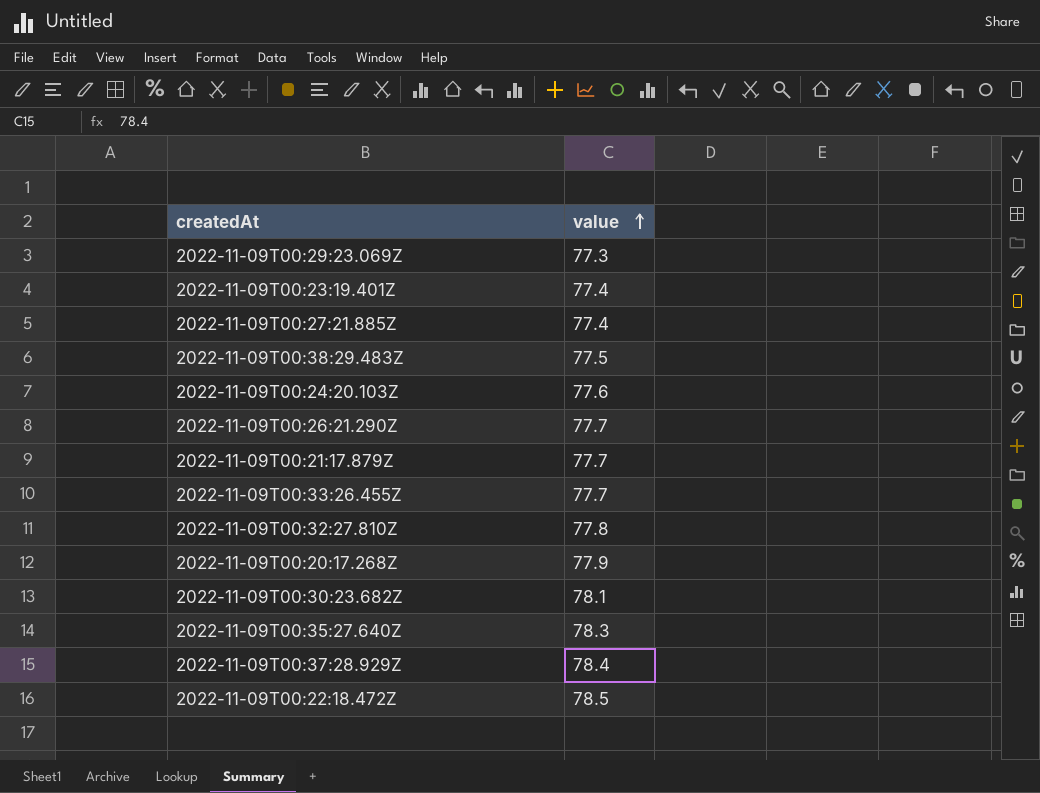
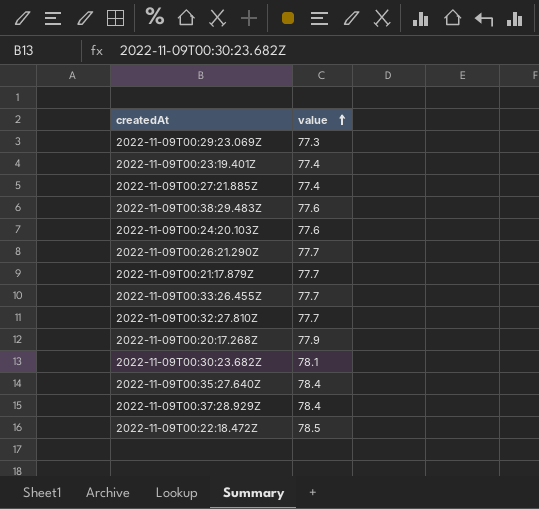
2022-11-09T00:38:29.483Z | value: 77.5 -> 77.6
2022-11-09T00:32:27.810Z | value: 77.8 -> 77.7
2022-11-09T00:35:27.640Z | value: 78.3 -> 78.4

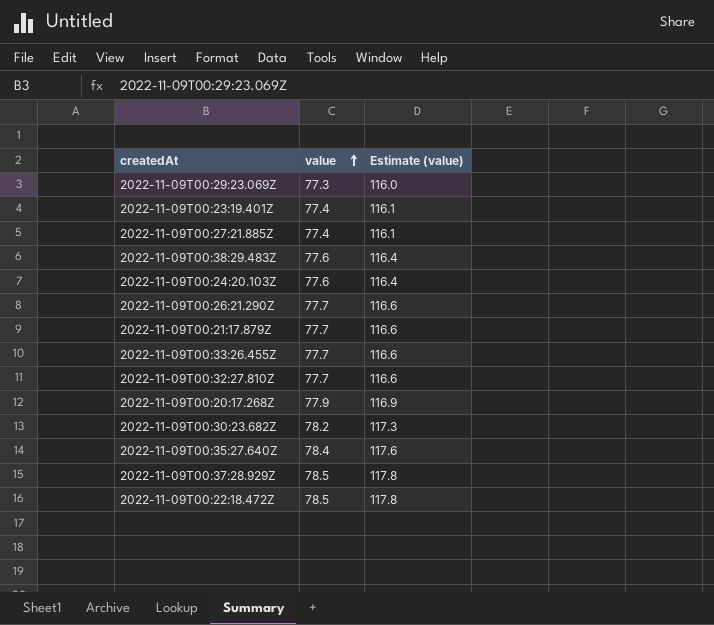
column Estimate (value) | formula: none -> [value] * 1.5
2022-11-09T00:30:23.682Z | value: 78.1 -> 78.2
2022-11-09T00:37:28.929Z | value: 78.4 -> 78.5

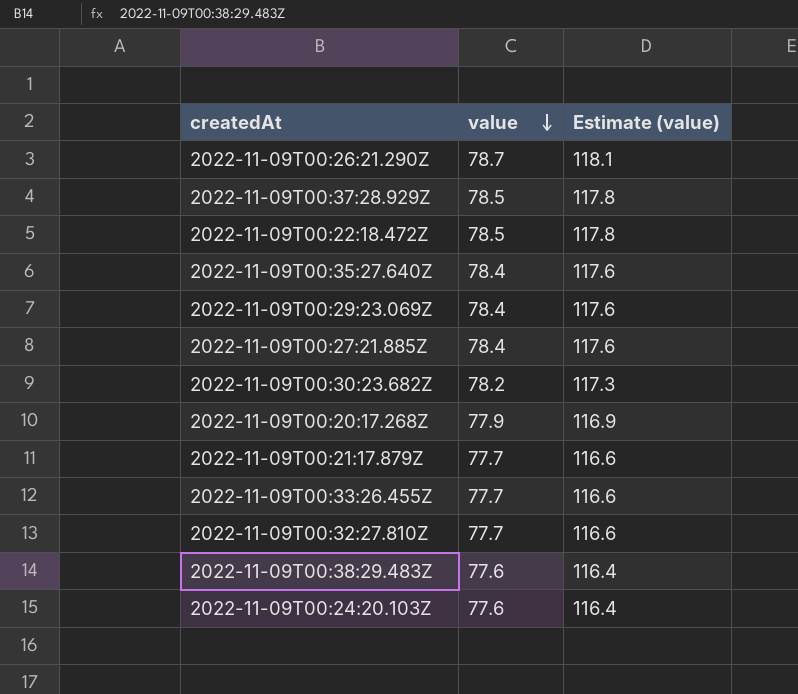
row order: value ascending -> value descending
row 2022-11-09T00:23:19.401Z: 77.4 | 116.1 -> none
2022-11-09T00:26:21.290Z | value: 77.7 -> 78.7
2022-11-09T00:26:21.290Z | Estimate (value): 116.6 -> 118.1
2022-11-09T00:29:23.069Z | value: 77.3 -> 78.4
2022-11-09T00:29:23.069Z | Estimate (value): 116.0 -> 117.6
2022-11-09T00:27:21.885Z | value: 77.4 -> 78.4
2022-11-09T00:27:21.885Z | Estimate (value): 116.1 -> 117.6

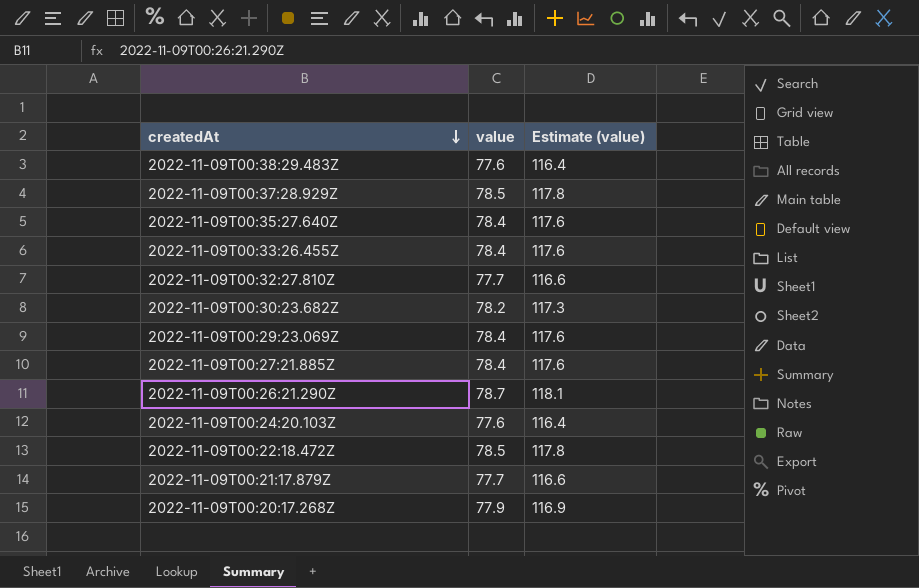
row order: value descending -> createdAt descending
2022-11-09T00:33:26.455Z | value: 77.7 -> 78.4
2022-11-09T00:33:26.455Z | Estimate (value): 116.6 -> 117.6

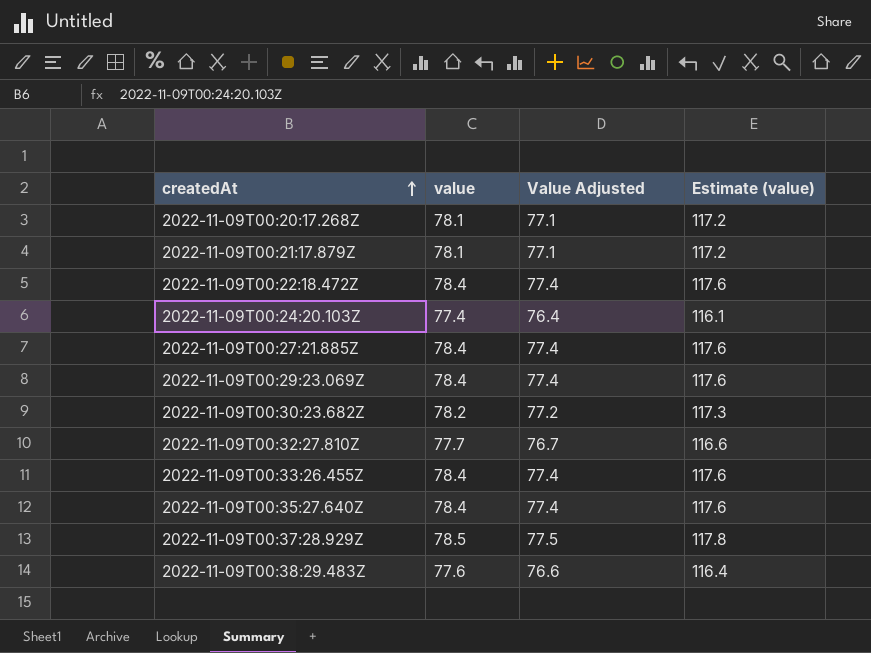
row order: createdAt descending -> createdAt ascending
column Value Adjusted | formula: none -> [value] - 1
row 2022-11-09T00:26:21.290Z: 78.7 | 118.1 -> none
2022-11-09T00:20:17.268Z | value: 77.9 -> 78.1
2022-11-09T00:20:17.268Z | Estimate (value): 116.9 -> 117.2
2022-11-09T00:21:17.879Z | value: 77.7 -> 78.1
2022-11-09T00:21:17.879Z | Estimate (value): 116.6 -> 117.2
2022-11-09T00:22:18.472Z | value: 78.5 -> 78.4
2022-11-09T00:22:18.472Z | Estimate (value): 117.8 -> 117.6
2022-11-09T00:24:20.103Z | value: 77.6 -> 77.4
2022-11-09T00:24:20.103Z | Estimate (value): 116.4 -> 116.1

